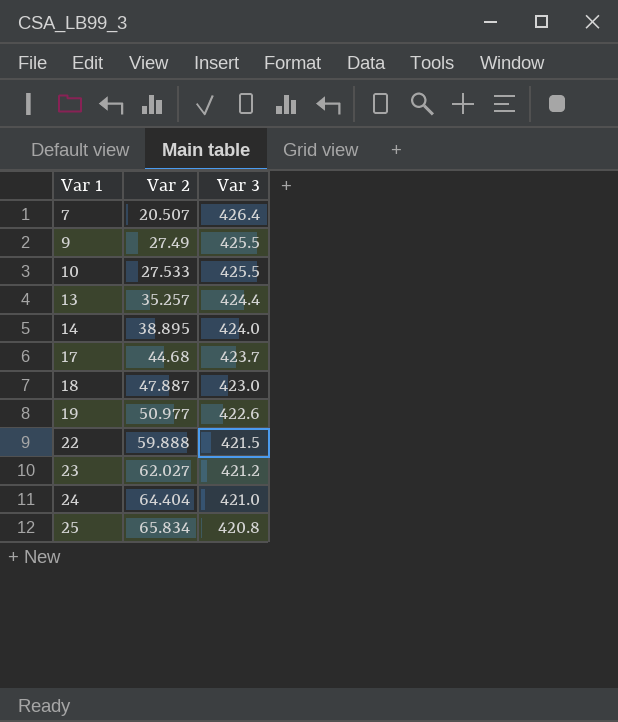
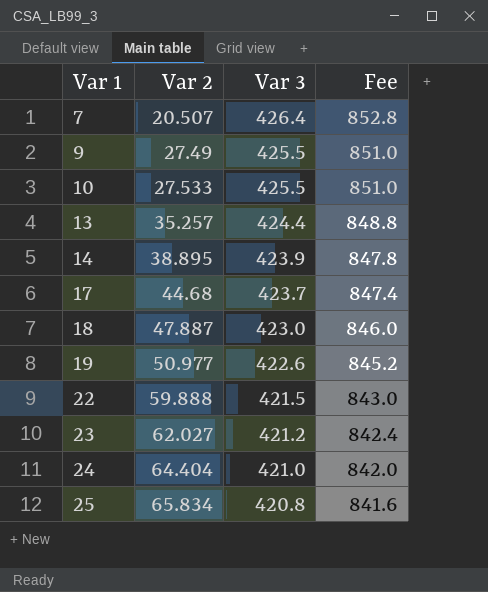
column Fee | formula: none -> [Var 3] * 2
14 | Var 3: 424.0 -> 423.9

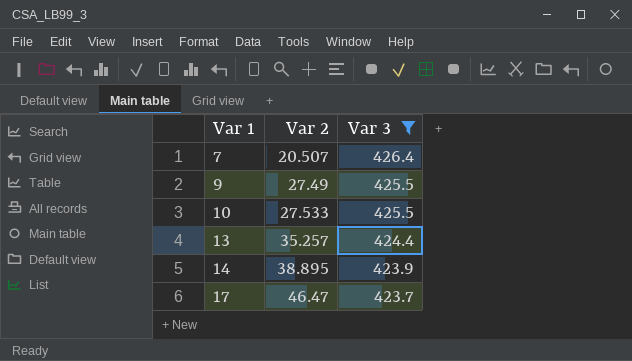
filter: none -> Var 3 >= 423.7
column Fee | formula: [Var 3] * 2 -> none
17 | Var 2: 44.68 -> 46.47

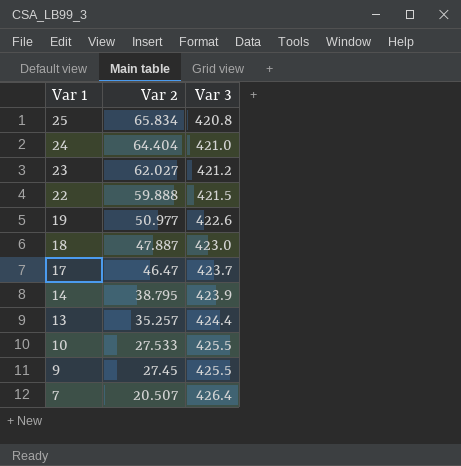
filter: Var 3 >= 423.7 -> none
row order: Var 1 ascending -> Var 1 descending
14 | Var 2: 38.895 -> 38.795
9 | Var 2: 27.49 -> 27.45

